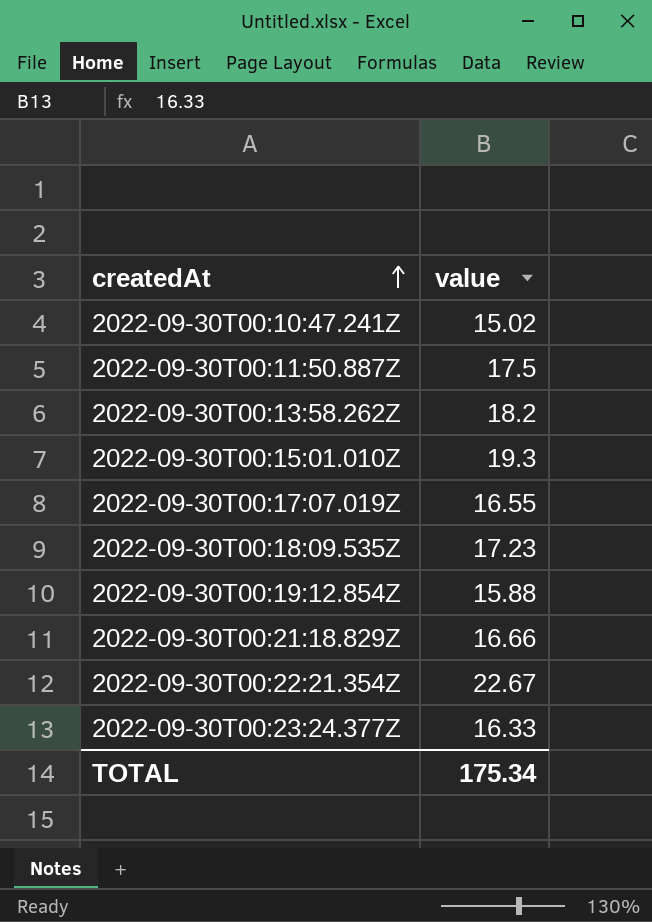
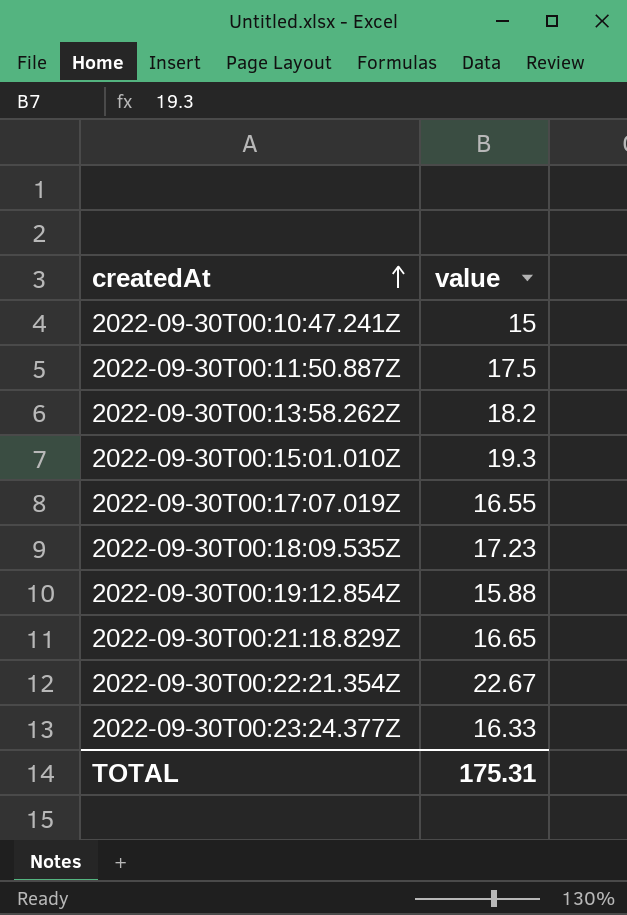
2022-09-30T00:10:47.241Z | value: 15.02 -> 15
2022-09-30T00:21:18.829Z | value: 16.66 -> 16.65
TOTAL | value: 175.34 -> 175.31

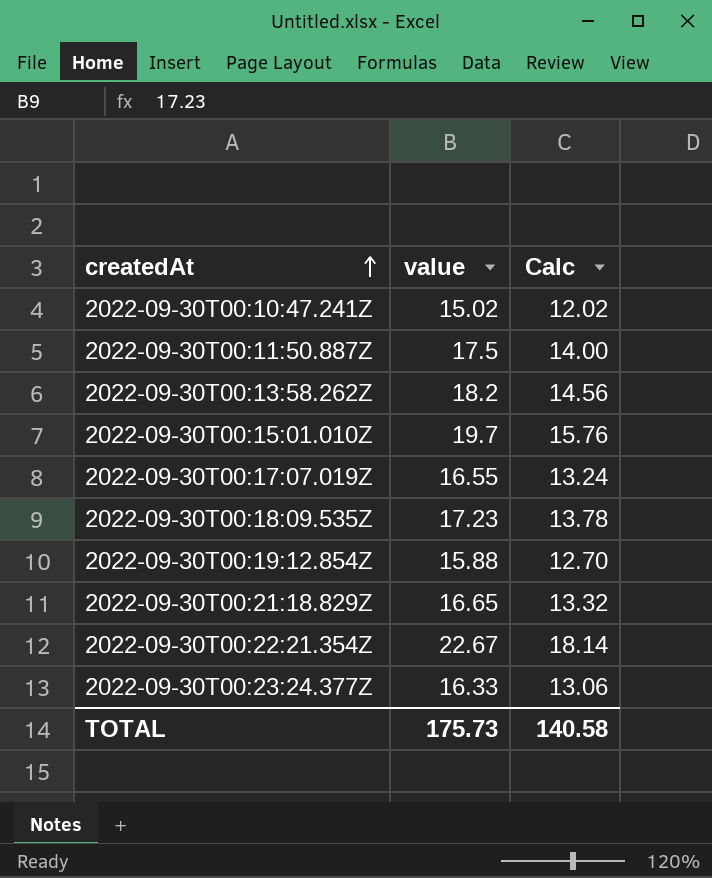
column Calc | formula: none -> [value] * 0.8
2022-09-30T00:10:47.241Z | value: 15 -> 15.02
2022-09-30T00:15:01.010Z | value: 19.3 -> 19.7
TOTAL | value: 175.31 -> 175.73

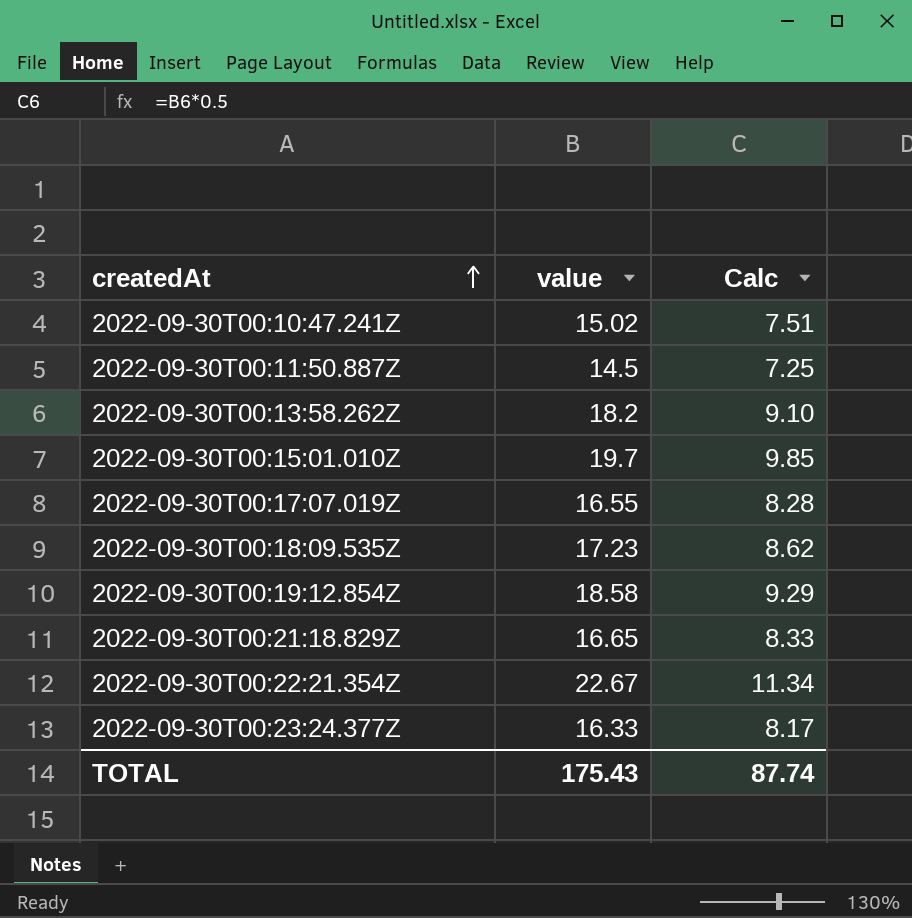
column Calc | formula: [value] * 0.8 -> [value] * 0.5
2022-09-30T00:11:50.887Z | value: 17.5 -> 14.5
2022-09-30T00:19:12.854Z | value: 15.88 -> 18.58
TOTAL | value: 175.73 -> 175.43
TOTAL | Calc: 140.58 -> 87.74

